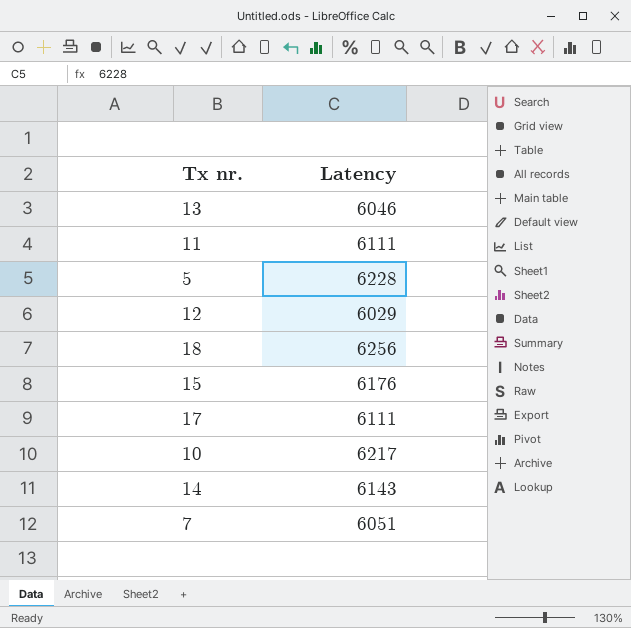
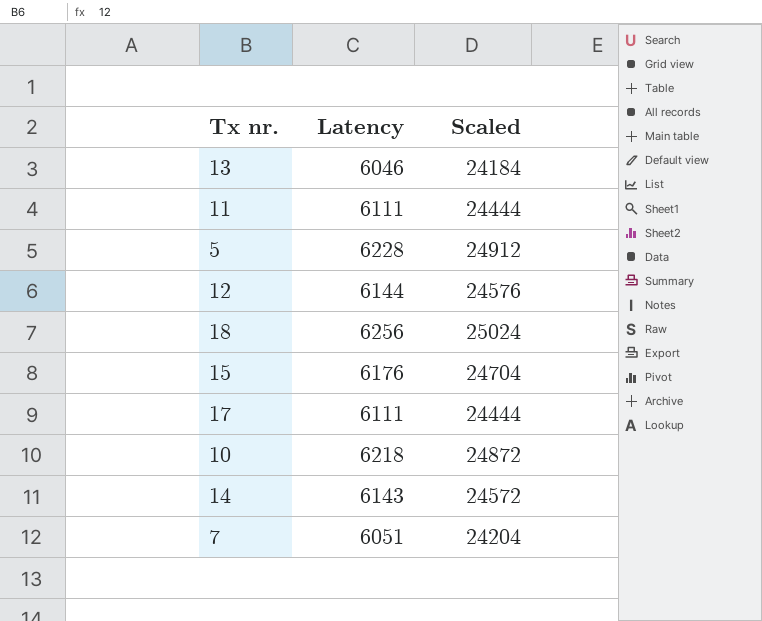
column Scaled | formula: none -> [Latency] * 4
12 | Latency: 6029 -> 6144
10 | Latency: 6217 -> 6218

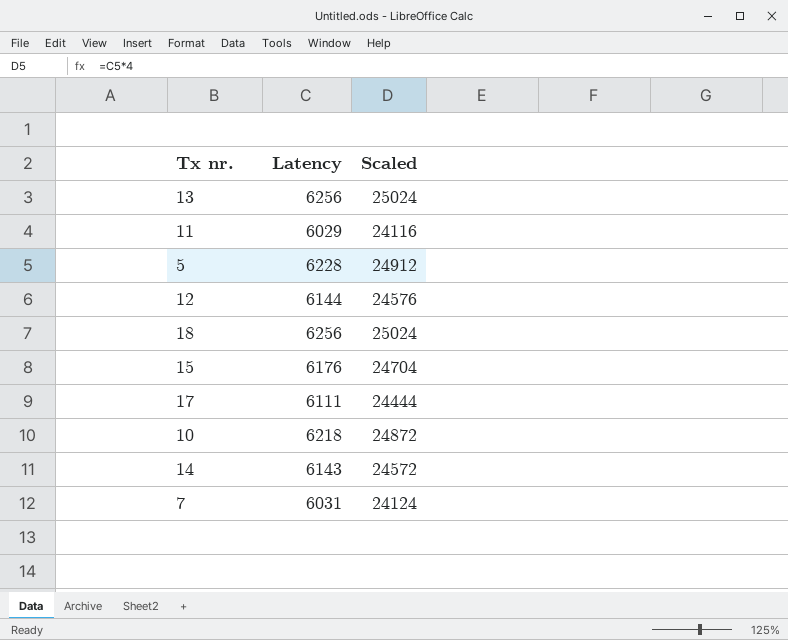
13 | Latency: 6046 -> 6256
13 | Scaled: 24184 -> 25024
11 | Latency: 6111 -> 6029
11 | Scaled: 24444 -> 24116
7 | Latency: 6051 -> 6031
7 | Scaled: 24204 -> 24124

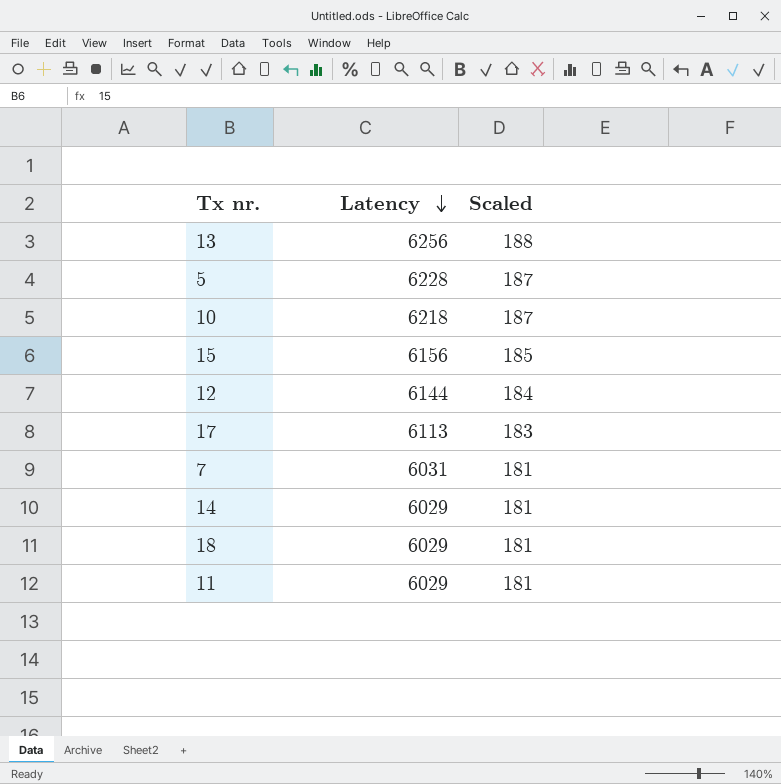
row order: none -> Latency descending
column Scaled | formula: [Latency] * 4 -> [Latency] * 0.03
15 | Latency: 6176 -> 6156
17 | Latency: 6111 -> 6113
14 | Latency: 6143 -> 6029
18 | Latency: 6256 -> 6029

